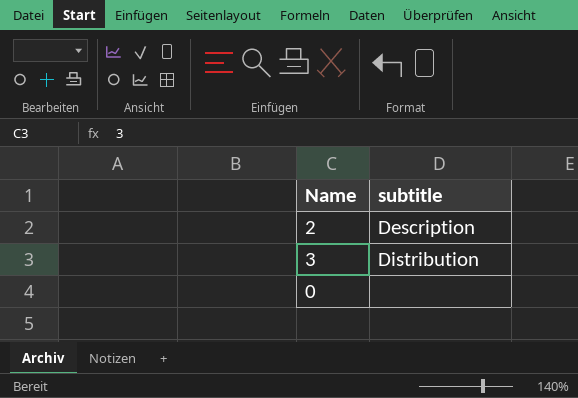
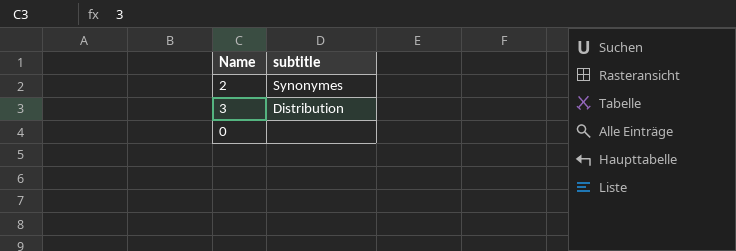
2 | subtitle: Description -> Synonymes

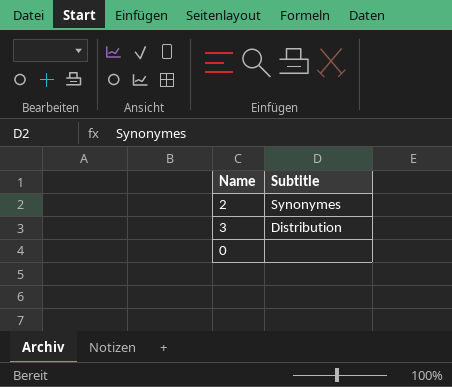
column name: subtitle -> Subtitle

